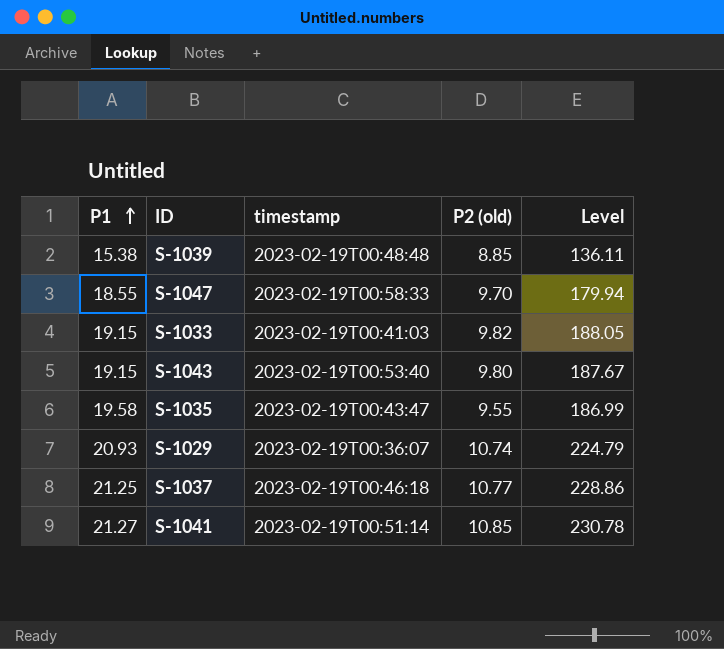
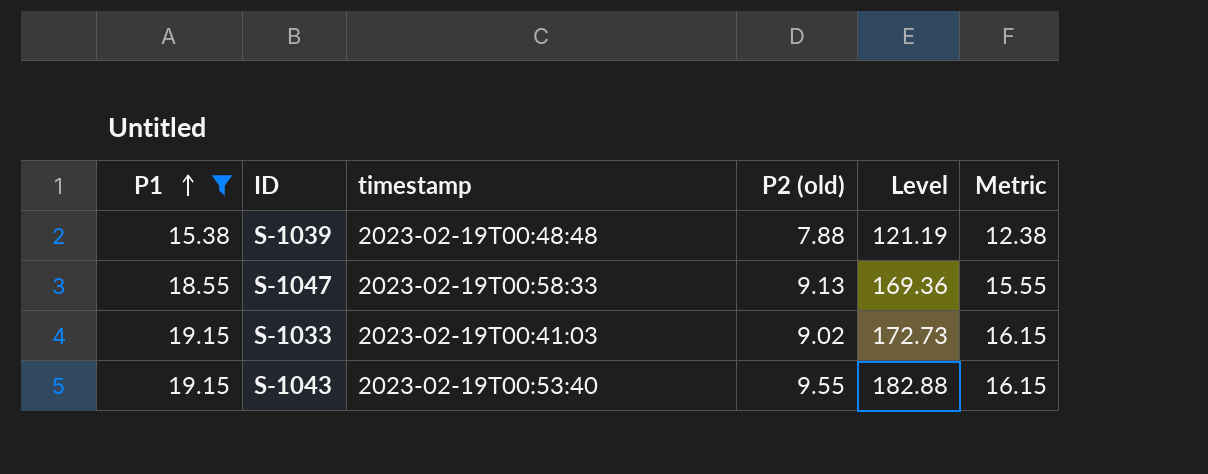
filter: none -> P1 <= 19.15
column Metric | formula: none -> [P1] - 3
S-1039 | P2 (old): 8.85 -> 7.88
S-1039 | Level: 136.11 -> 121.19
S-1047 | P2 (old): 9.70 -> 9.13
S-1047 | Level: 179.94 -> 169.36
S-1033 | P2 (old): 9.82 -> 9.02
S-1033 | Level: 188.05 -> 172.73
S-1043 | P2 (old): 9.80 -> 9.55
S-1043 | Level: 187.67 -> 182.88

